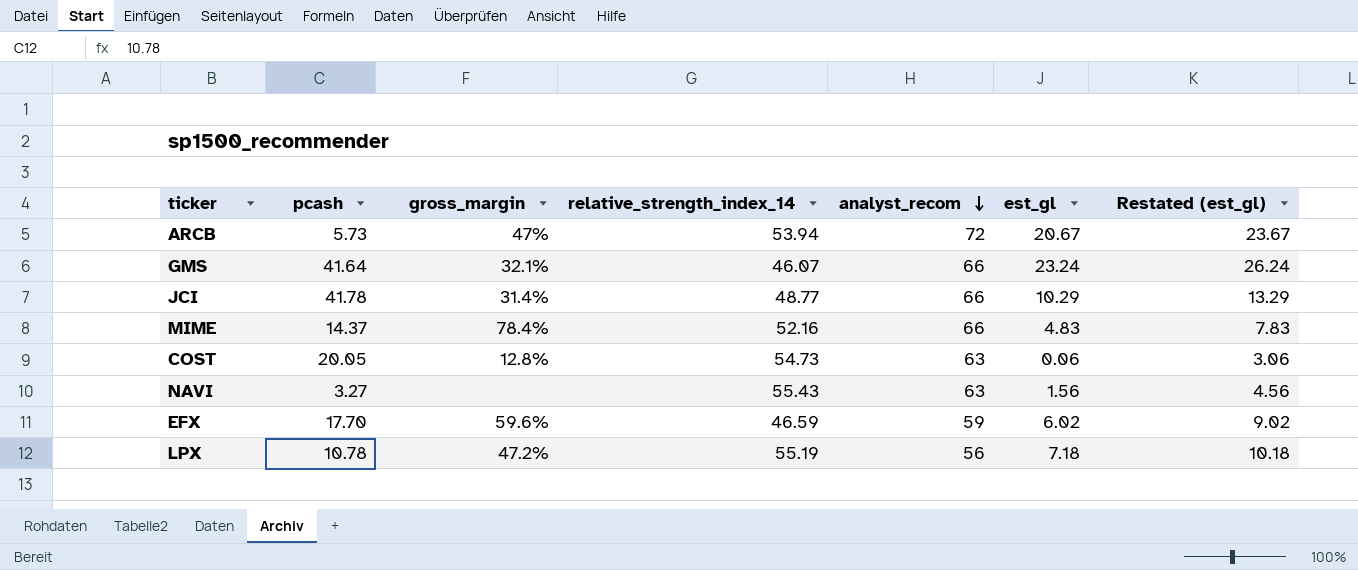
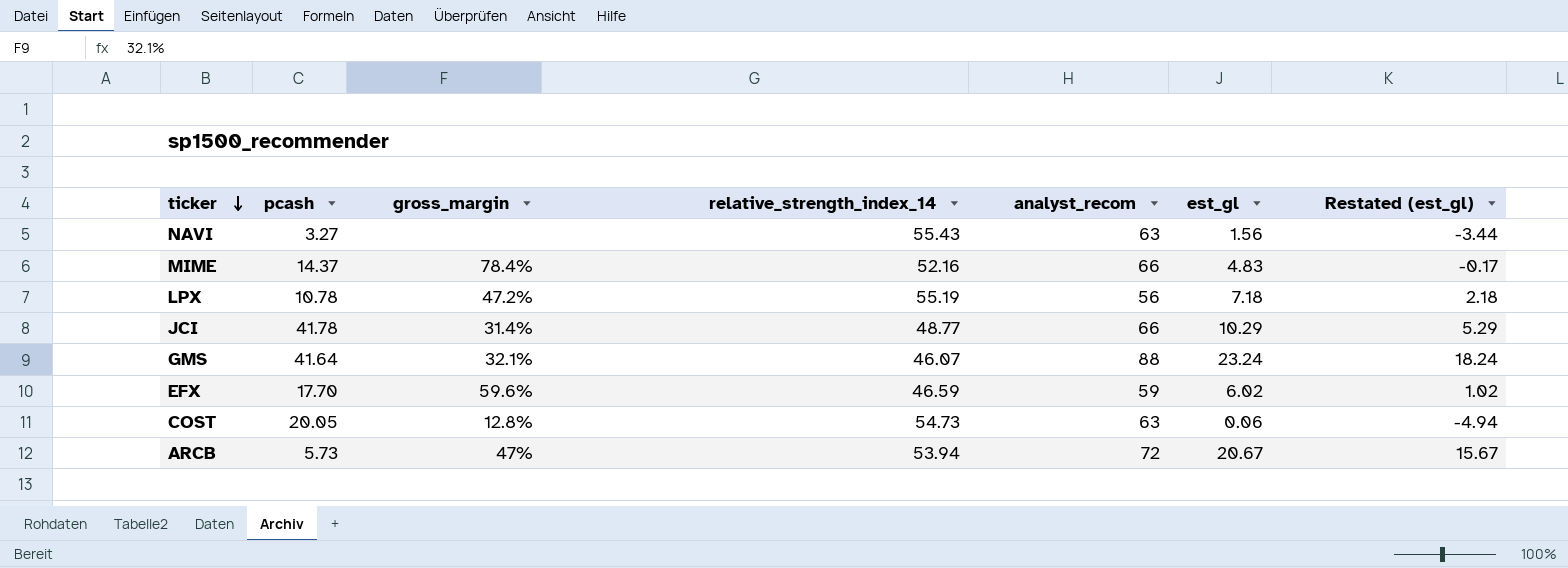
row order: analyst_recom descending -> ticker descending
column Restated (est_gl) | formula: [est_gl] + 3 -> [est_gl] - 5
GMS | analyst_recom: 66 -> 88

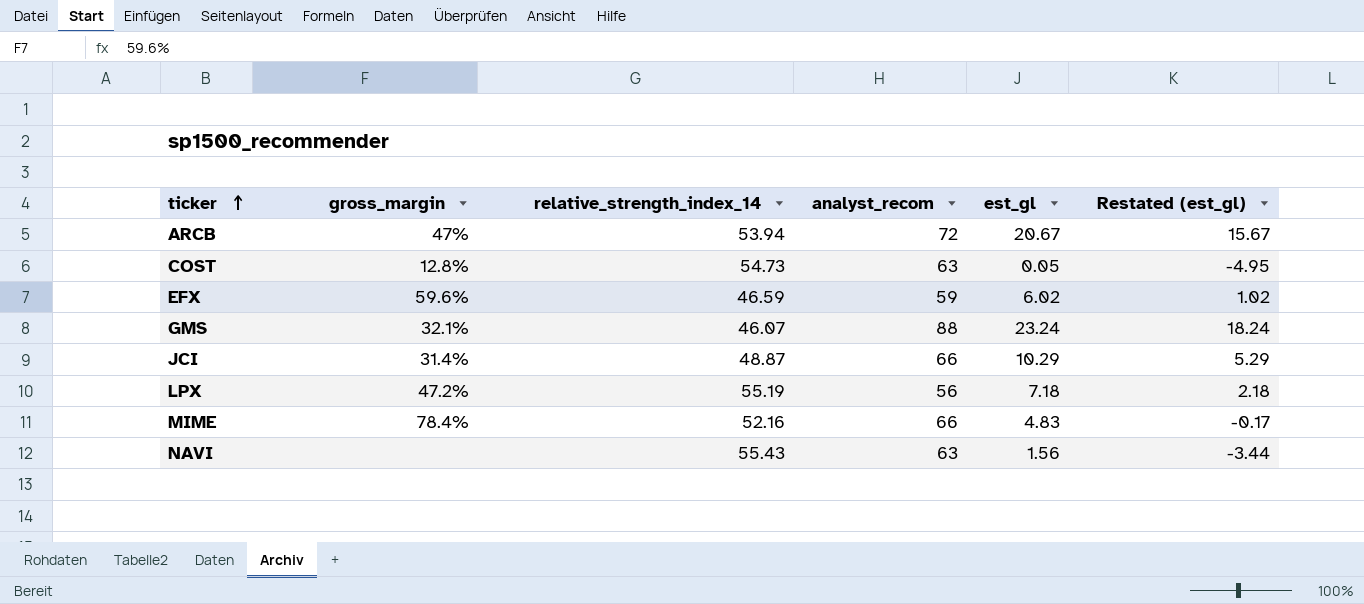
row order: ticker descending -> ticker ascending
column pcash | position: 2 -> none
COST | est_gl: 0.06 -> 0.05
COST | Restated (est_gl): -4.94 -> -4.95
JCI | relative_strength_index_14: 48.77 -> 48.87

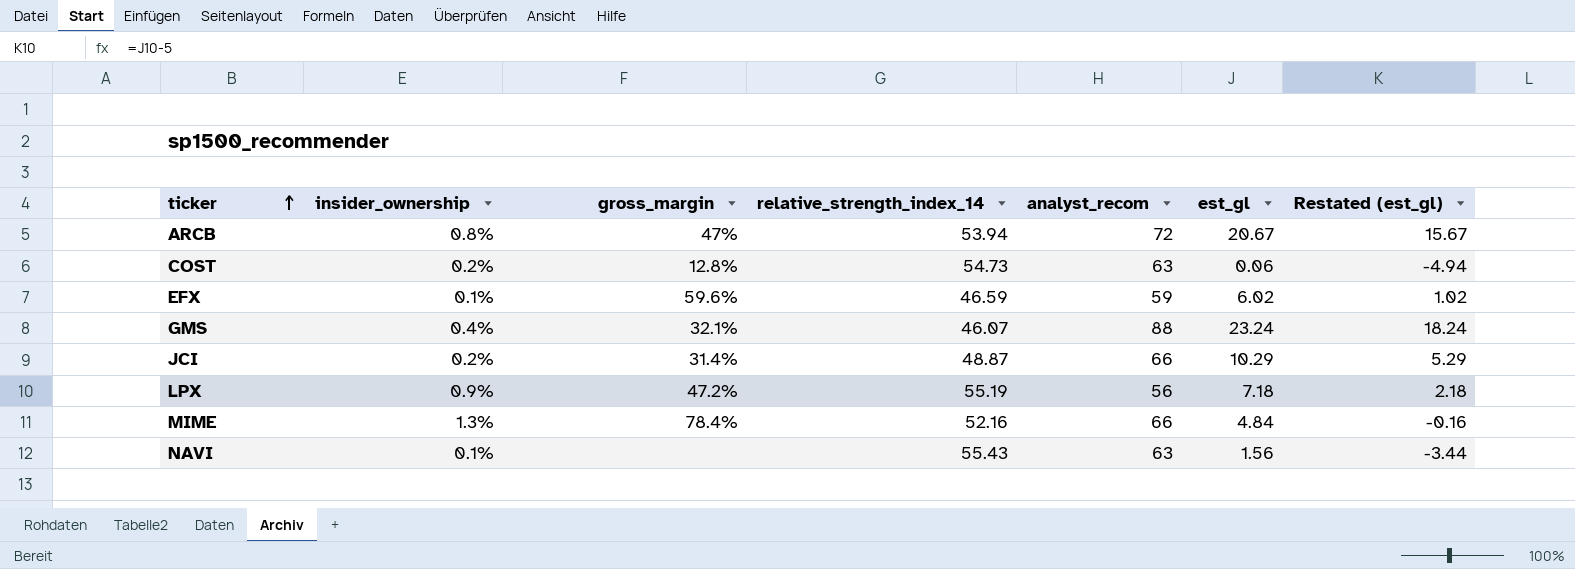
column insider_ownership | position: none -> 2
COST | est_gl: 0.05 -> 0.06
COST | Restated (est_gl): -4.95 -> -4.94
MIME | est_gl: 4.83 -> 4.84
MIME | Restated (est_gl): -0.17 -> -0.16

